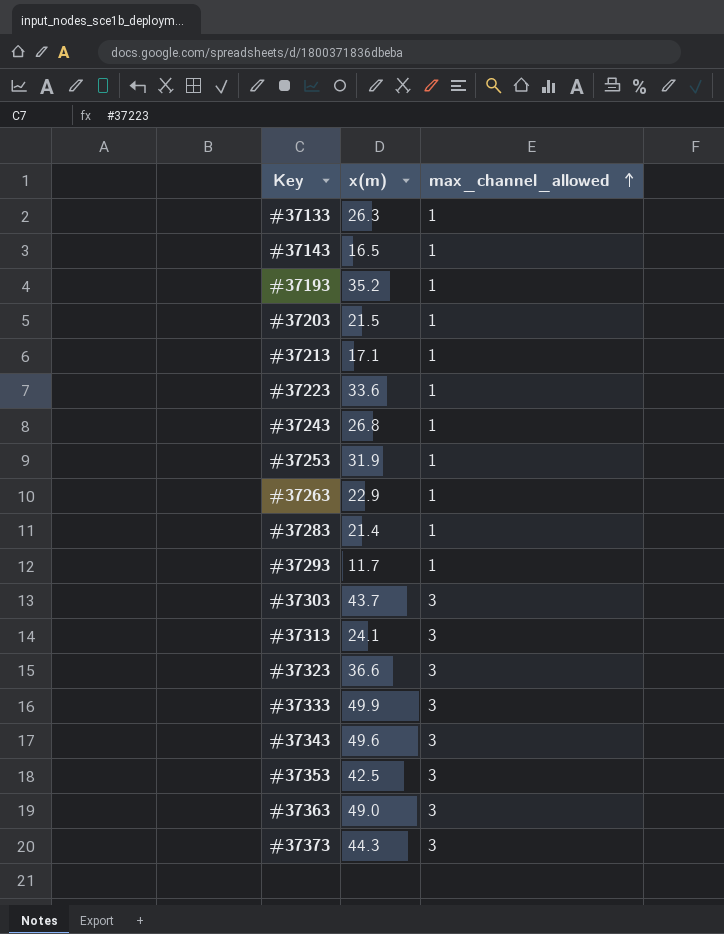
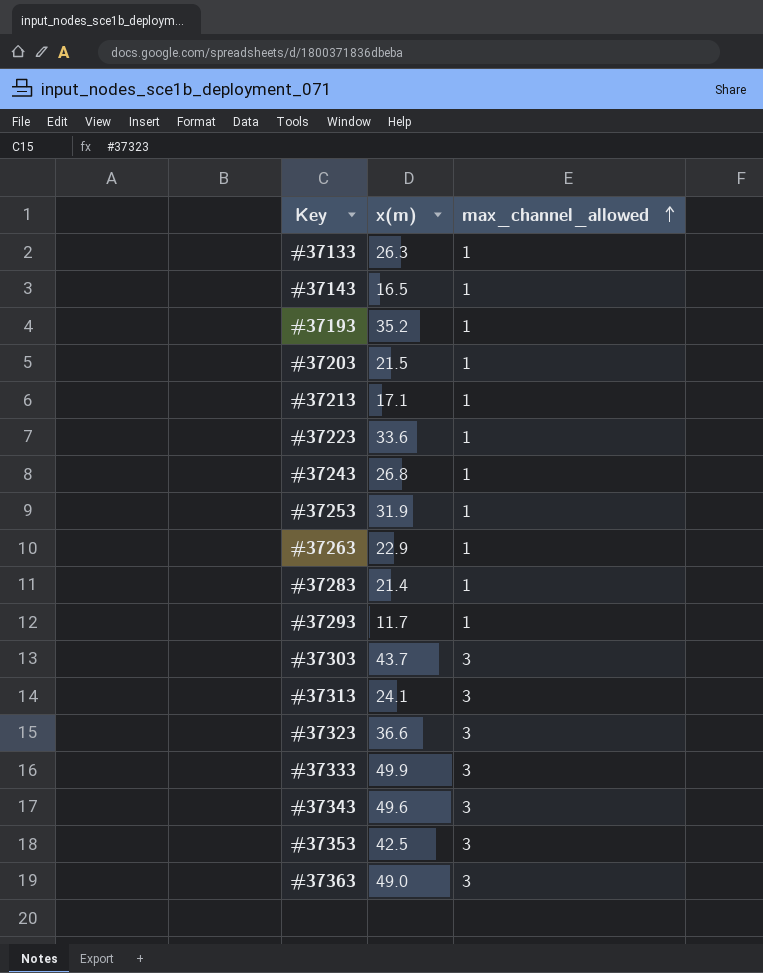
row #37373: 44.3 | 3 -> none

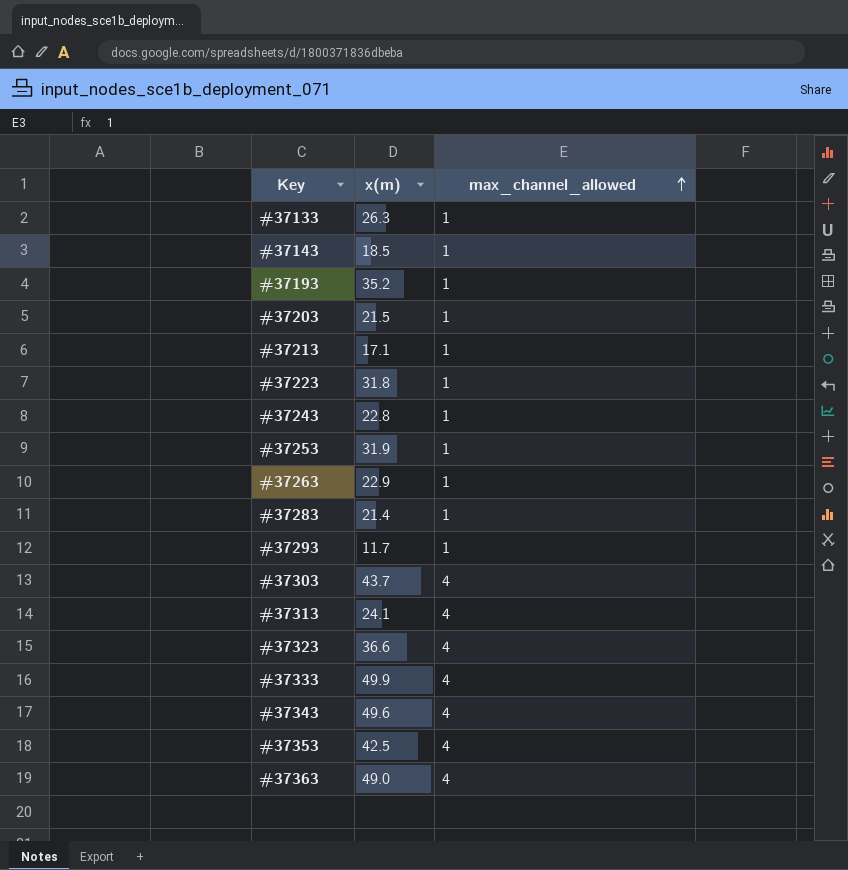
#37143 | x(m): 16.5 -> 18.5
#37223 | x(m): 33.6 -> 31.8
#37243 | x(m): 26.8 -> 22.8
#37303 | max_channel_allowed: 3 -> 4
#37313 | max_channel_allowed: 3 -> 4
#37323 | max_channel_allowed: 3 -> 4
#37333 | max_channel_allowed: 3 -> 4
#37343 | max_channel_allowed: 3 -> 4
#37353 | max_channel_allowed: 3 -> 4
#37363 | max_channel_allowed: 3 -> 4

